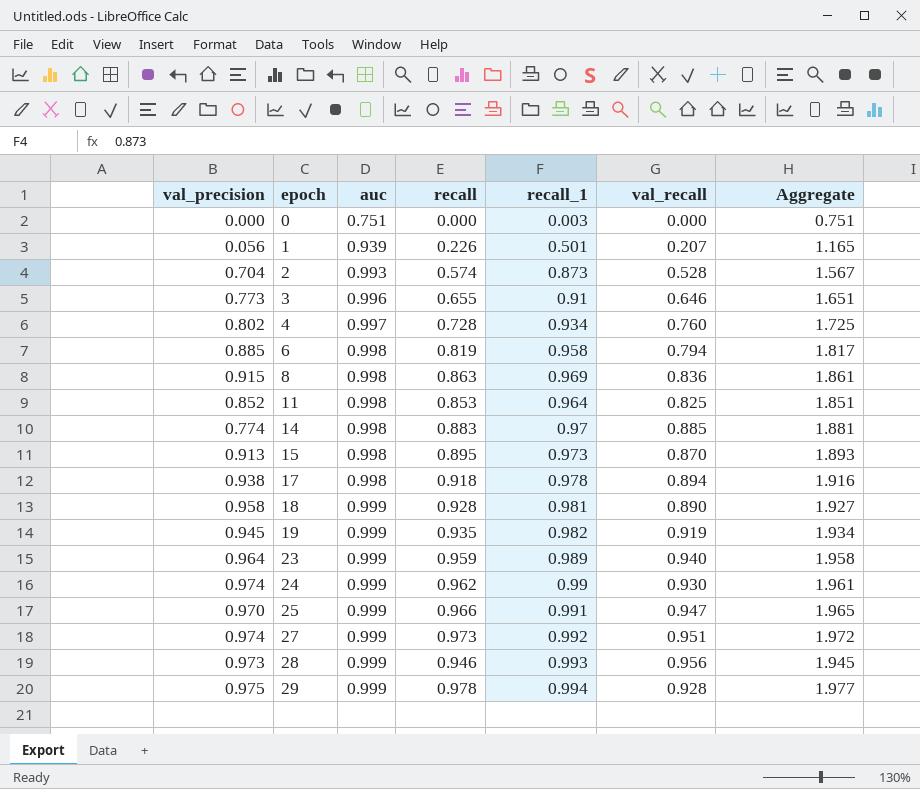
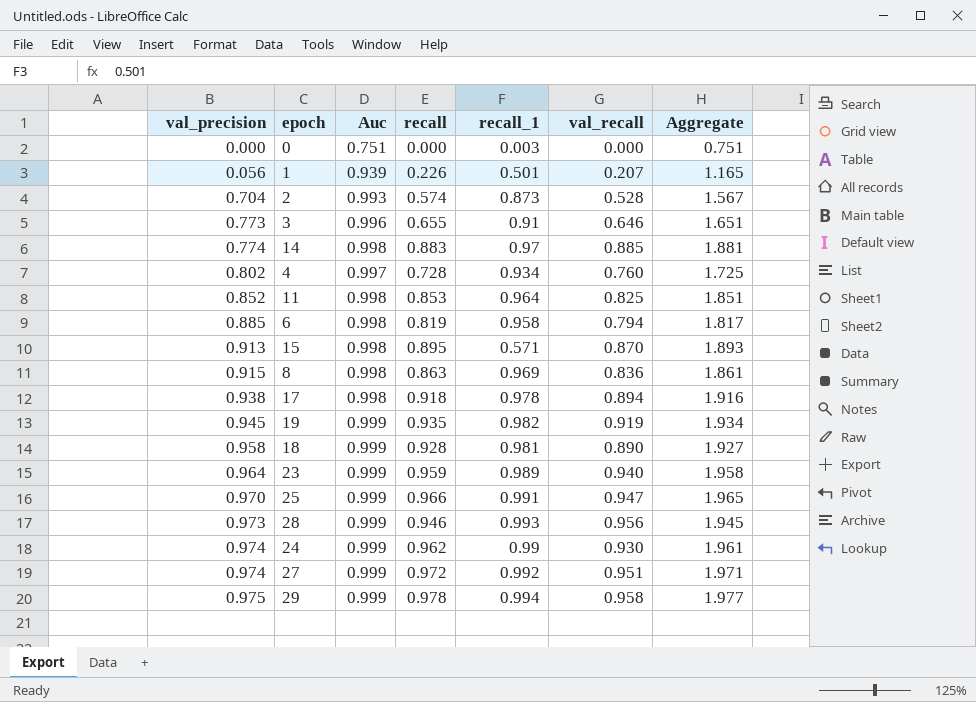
row order: epoch ascending -> val_precision ascending
column name: auc -> Auc
15 | recall_1: 0.973 -> 0.571
27 | recall: 0.973 -> 0.972
27 | Aggregate: 1.972 -> 1.971
29 | val_recall: 0.928 -> 0.958

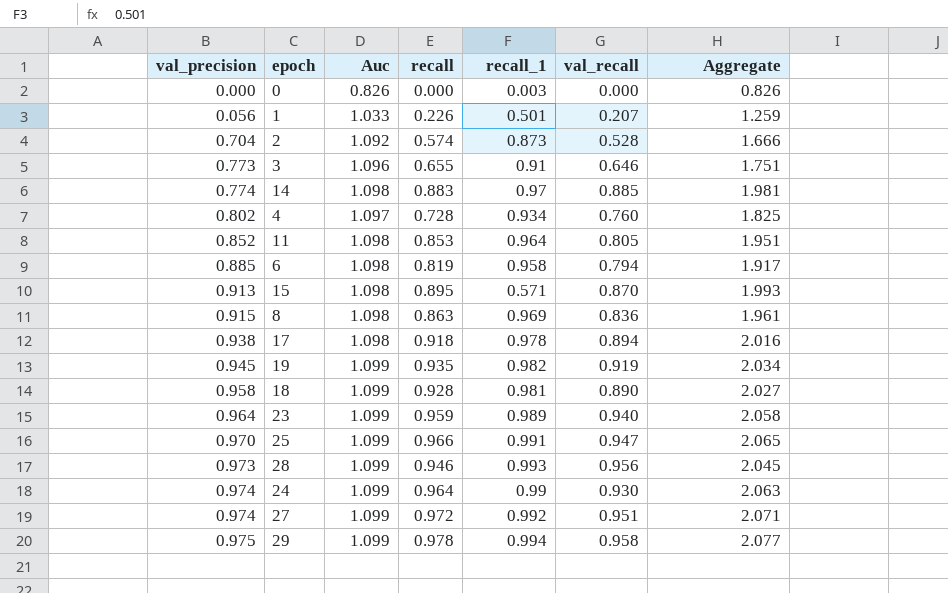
0 | Auc: 0.751 -> 0.826
0 | Aggregate: 0.751 -> 0.826
1 | Auc: 0.939 -> 1.033
1 | Aggregate: 1.165 -> 1.259
2 | Auc: 0.993 -> 1.092
2 | Aggregate: 1.567 -> 1.666
3 | Auc: 0.996 -> 1.096
3 | Aggregate: 1.651 -> 1.751
14 | Auc: 0.998 -> 1.098
14 | Aggregate: 1.881 -> 1.981
4 | Auc: 0.997 -> 1.097
4 | Aggregate: 1.725 -> 1.825
11 | Auc: 0.998 -> 1.098
11 | val_recall: 0.825 -> 0.805
11 | Aggregate: 1.851 -> 1.951
6 | Auc: 0.998 -> 1.098
6 | Aggregate: 1.817 -> 1.917
15 | Auc: 0.998 -> 1.098
15 | Aggregate: 1.893 -> 1.993
8 | Auc: 0.998 -> 1.098
8 | Aggregate: 1.861 -> 1.961
17 | Auc: 0.998 -> 1.098
17 | Aggregate: 1.916 -> 2.016
19 | Auc: 0.999 -> 1.099
19 | Aggregate: 1.934 -> 2.034
18 | Auc: 0.999 -> 1.099
18 | Aggregate: 1.927 -> 2.027
23 | Auc: 0.999 -> 1.099
23 | Aggregate: 1.958 -> 2.058
25 | Auc: 0.999 -> 1.099
25 | Aggregate: 1.965 -> 2.065
28 | Auc: 0.999 -> 1.099
28 | Aggregate: 1.945 -> 2.045
24 | Auc: 0.999 -> 1.099
24 | recall: 0.962 -> 0.964
24 | Aggregate: 1.961 -> 2.063
27 | Auc: 0.999 -> 1.099
27 | Aggregate: 1.971 -> 2.071
29 | Auc: 0.999 -> 1.099
29 | Aggregate: 1.977 -> 2.077

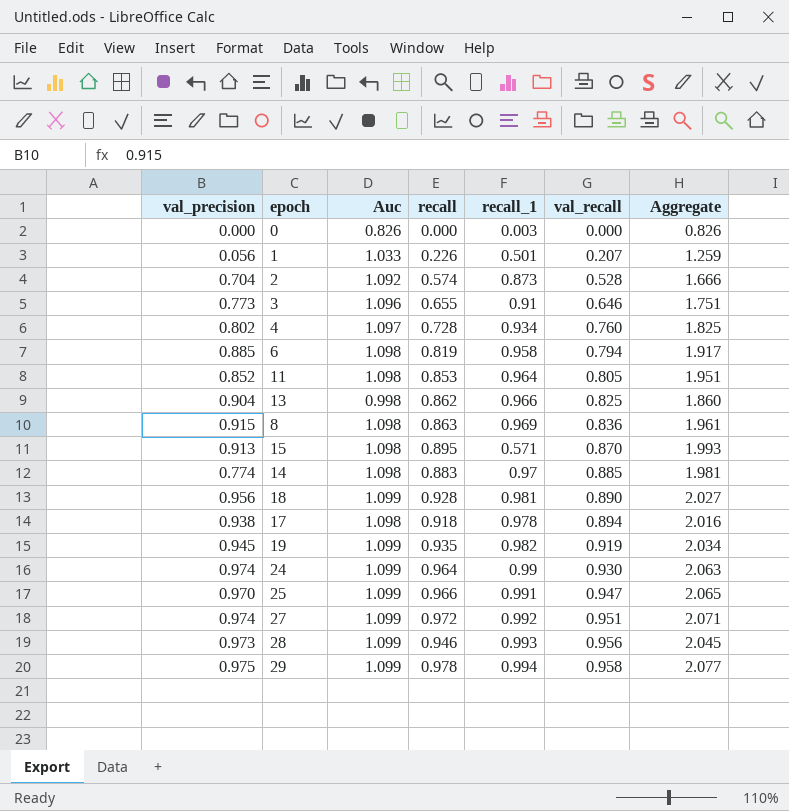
row order: val_precision ascending -> val_recall ascending
row 23: 0.964 | 1.099 | 0.959 | 0.989 | 0.940 | 2.058 -> none
row 13: none -> 0.904 | 0.998 | 0.862 | 0.966 | 0.825 | 1.860
18 | val_precision: 0.958 -> 0.956

